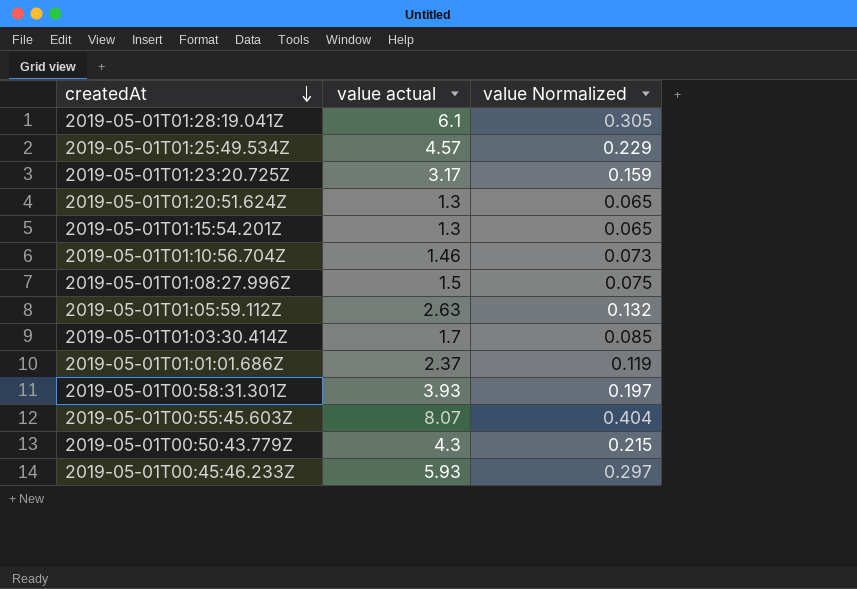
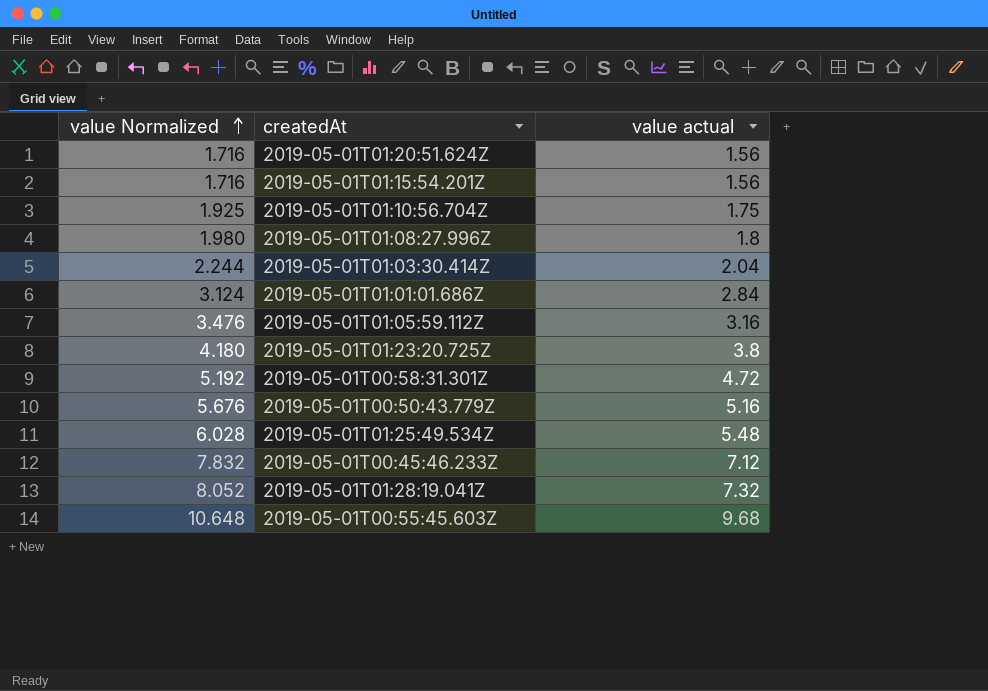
row order: createdAt descending -> value Normalized ascending
column value Normalized | formula: [value actual] * 0.05 -> [value actual] * 1.1
column value Normalized | position: 3 -> 1
2019-05-01T01:20:51.624Z | value actual: 1.3 -> 1.56
2019-05-01T01:15:54.201Z | value actual: 1.3 -> 1.56
2019-05-01T01:10:56.704Z | value actual: 1.46 -> 1.75
2019-05-01T01:08:27.996Z | value actual: 1.5 -> 1.8
2019-05-01T01:03:30.414Z | value actual: 1.7 -> 2.04
2019-05-01T01:01:01.686Z | value actual: 2.37 -> 2.84
2019-05-01T01:05:59.112Z | value actual: 2.63 -> 3.16
2019-05-01T01:23:20.725Z | value actual: 3.17 -> 3.8
2019-05-01T00:58:31.301Z | value actual: 3.93 -> 4.72
2019-05-01T00:50:43.779Z | value actual: 4.3 -> 5.16
2019-05-01T01:25:49.534Z | value actual: 4.57 -> 5.48
2019-05-01T00:45:46.233Z | value actual: 5.93 -> 7.12
2019-05-01T01:28:19.041Z | value actual: 6.1 -> 7.32
2019-05-01T00:55:45.603Z | value actual: 8.07 -> 9.68

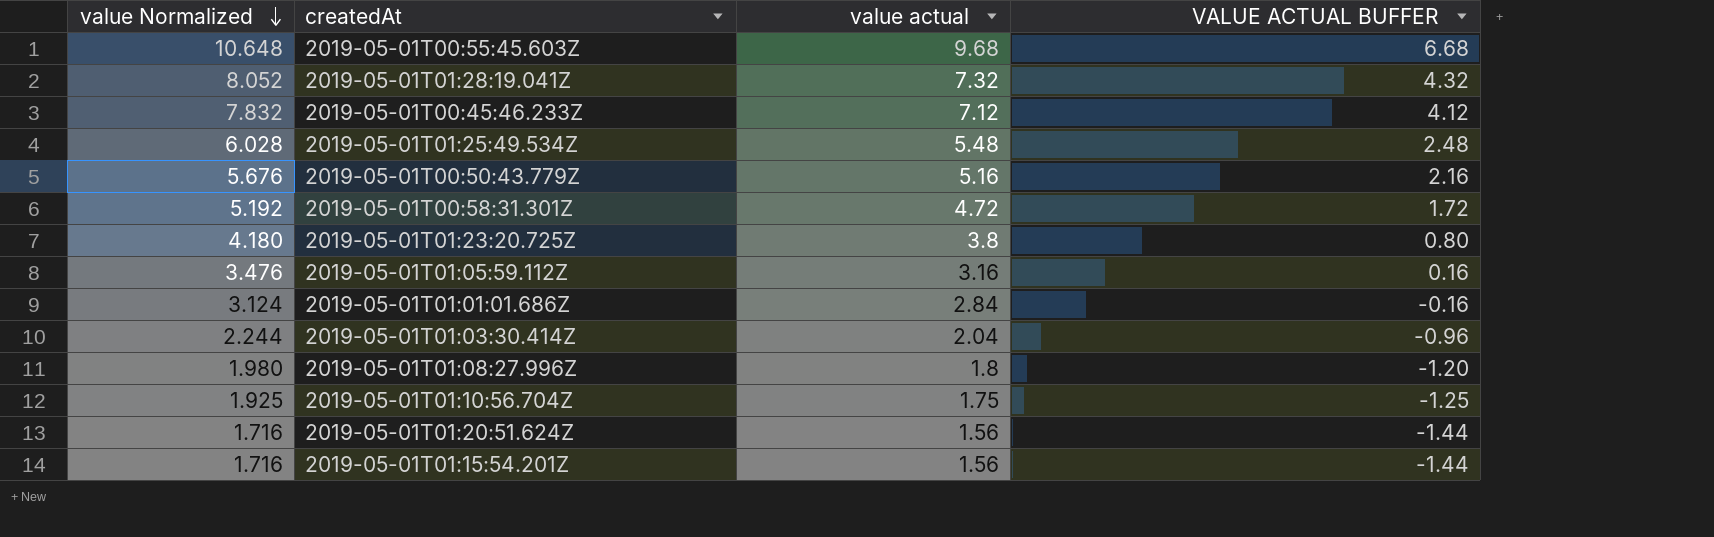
row order: value Normalized ascending -> value Normalized descending
column VALUE ACTUAL BUFFER | formula: none -> [value actual] - 3

